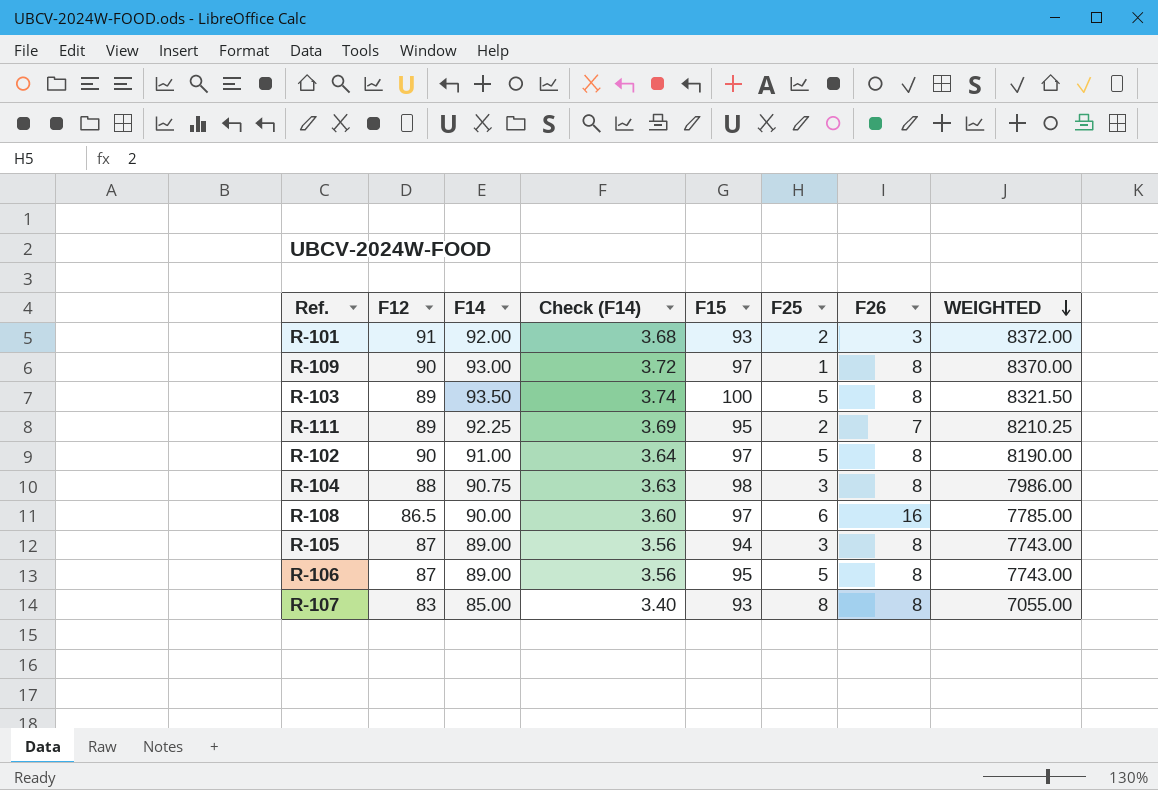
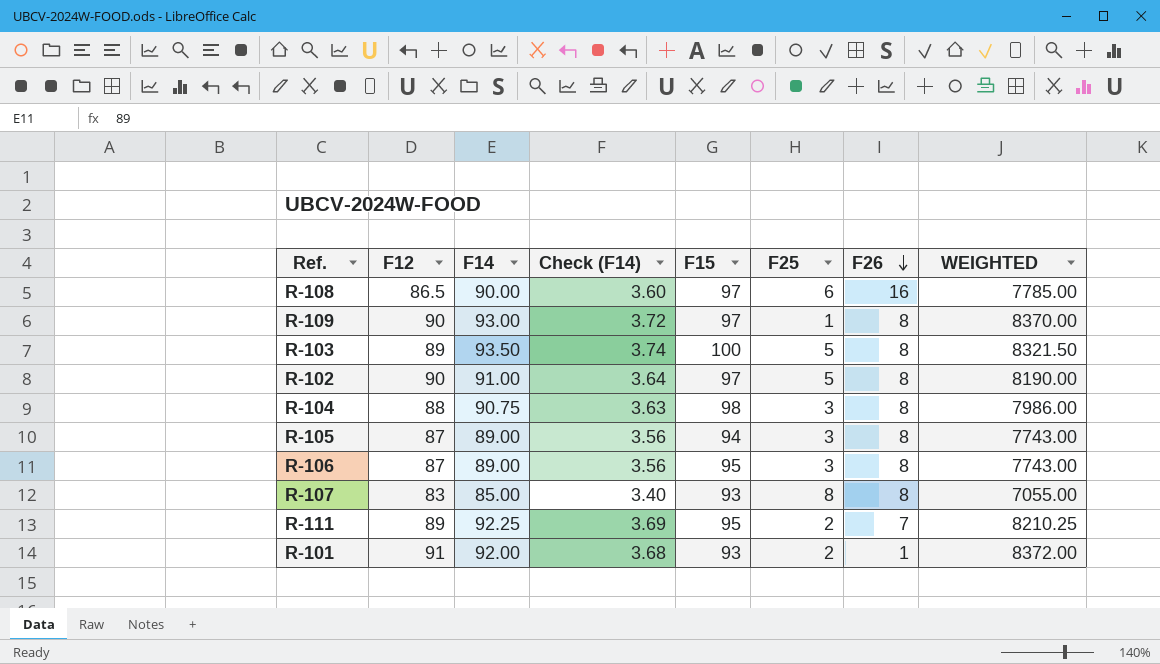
row order: WEIGHTED descending -> F26 descending
R-106 | F25: 5 -> 3
R-101 | F26: 3 -> 1

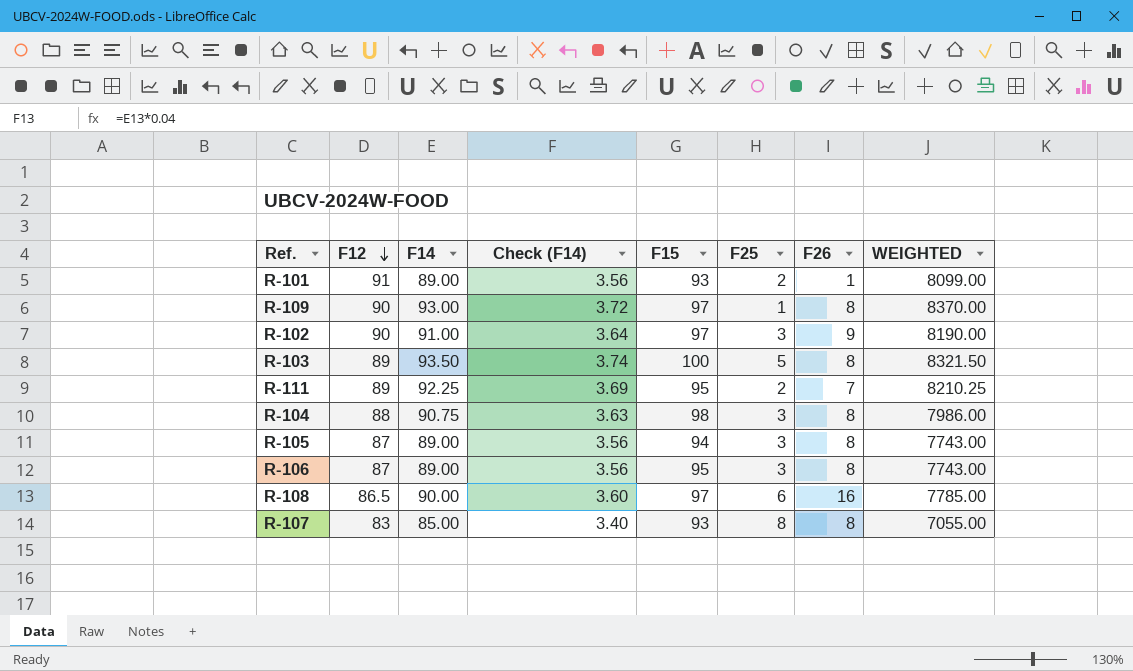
row order: F26 descending -> F12 descending
R-101 | F14: 92.00 -> 89.00
R-101 | Check (F14): 3.68 -> 3.56
R-101 | WEIGHTED: 8372.00 -> 8099.00
R-102 | F25: 5 -> 3
R-102 | F26: 8 -> 9

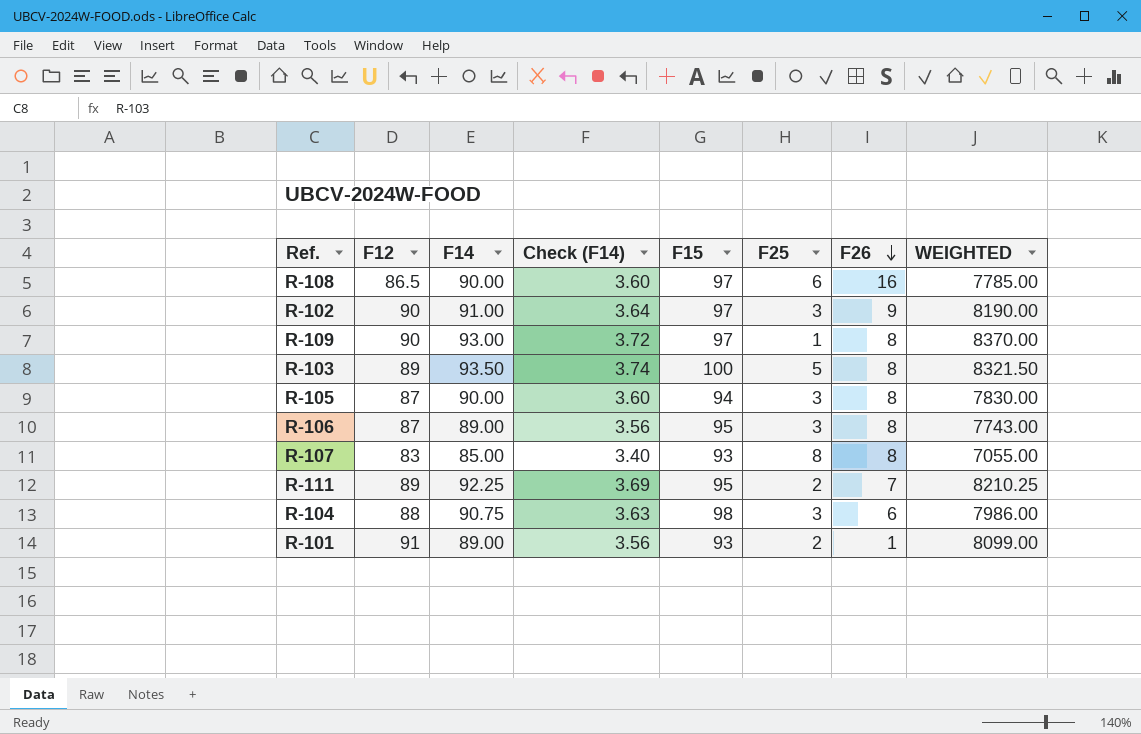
row order: F12 descending -> F26 descending
R-105 | F14: 89.00 -> 90.00
R-105 | Check (F14): 3.56 -> 3.60
R-105 | WEIGHTED: 7743.00 -> 7830.00
R-104 | F26: 8 -> 6

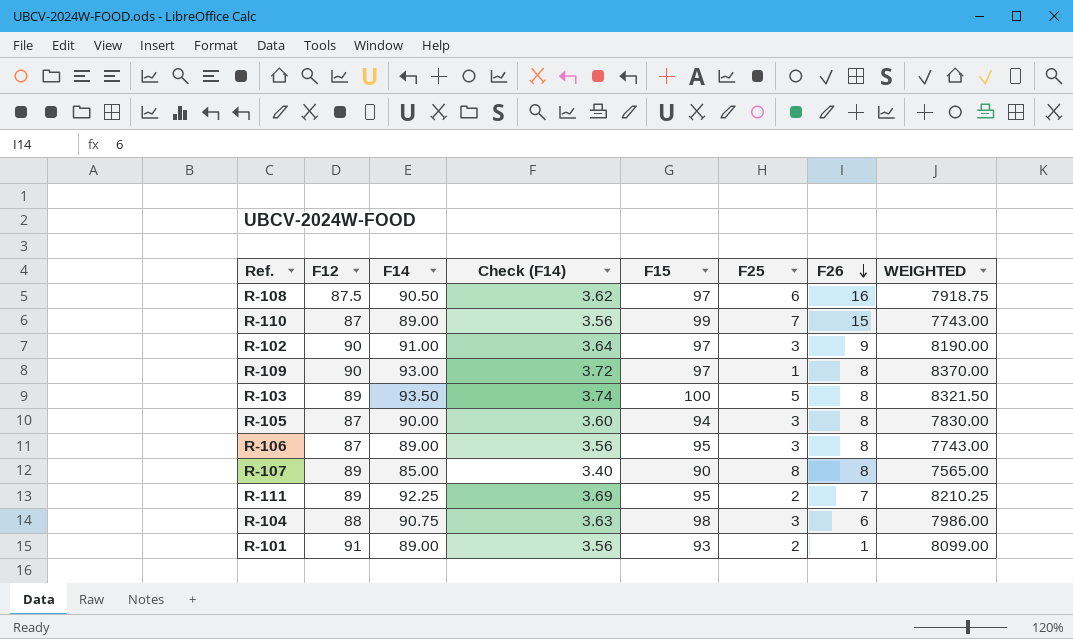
R-108 | F12: 86.5 -> 87.5
R-108 | F14: 90.00 -> 90.50
R-108 | Check (F14): 3.60 -> 3.62
R-108 | WEIGHTED: 7785.00 -> 7918.75
row R-110: none -> 87 | 89.00 | 3.56 | 99 | 7 | 15 | 7743.00
R-107 | F12: 83 -> 89
R-107 | F15: 93 -> 90
R-107 | WEIGHTED: 7055.00 -> 7565.00

